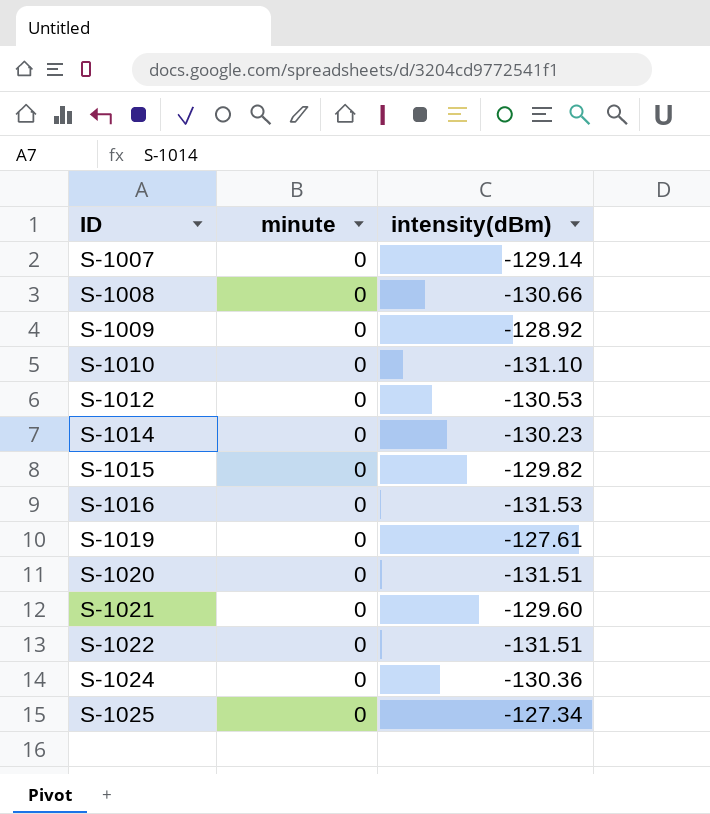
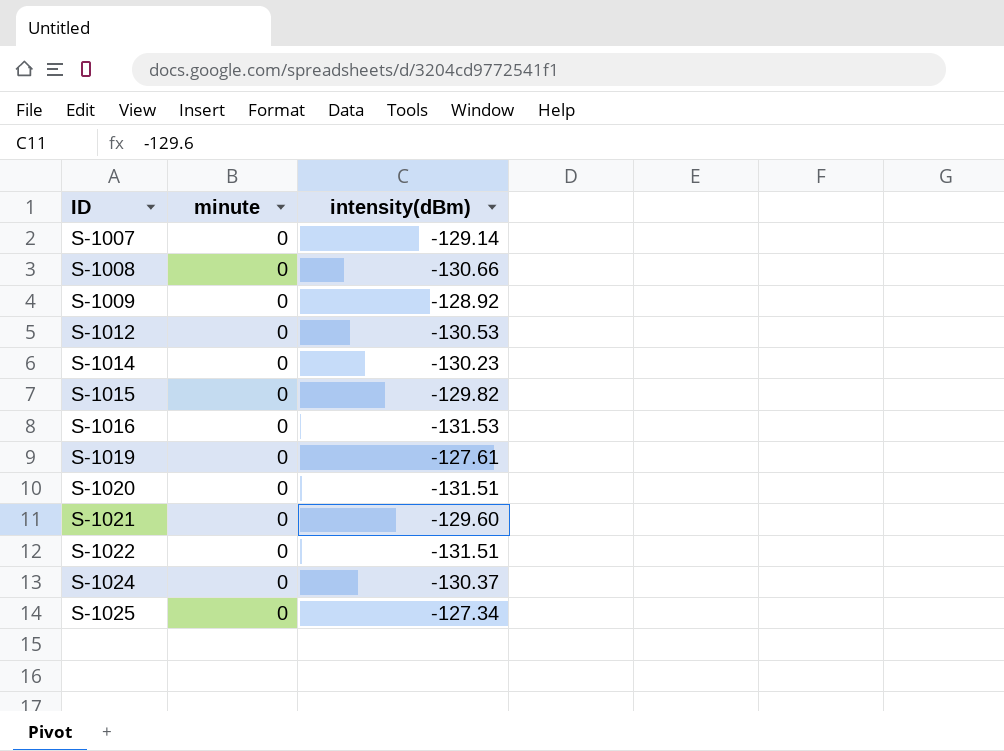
row S-1010: 0 | -131.10 -> none
S-1024 | intensity(dBm): -130.36 -> -130.37

